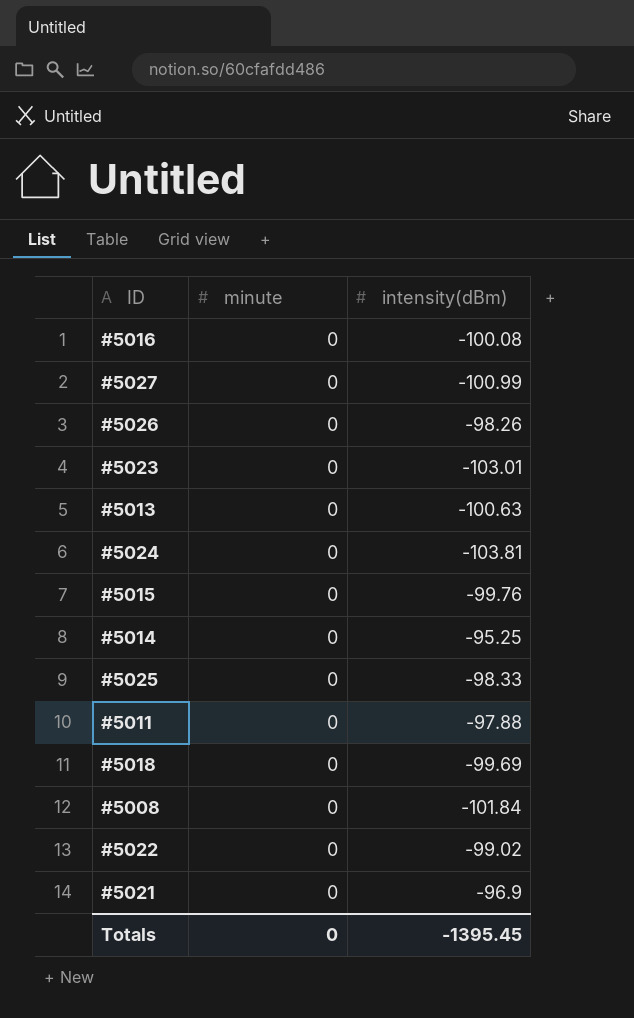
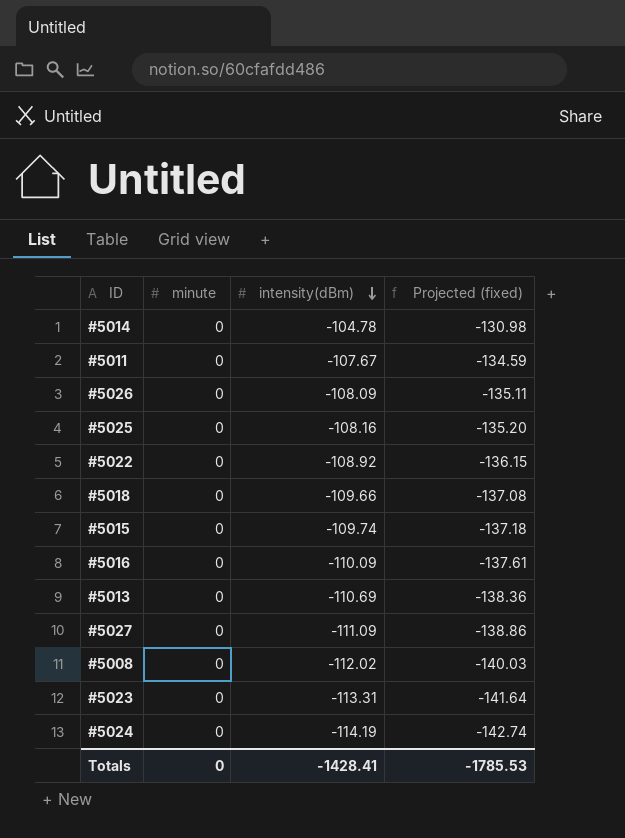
row order: none -> intensity(dBm) descending
column Projected (fixed) | formula: none -> [intensity(dBm)] * 1.25
row #5021: 0 | -96.9 -> none
#5014 | intensity(dBm): -95.25 -> -104.78
#5011 | intensity(dBm): -97.88 -> -107.67
#5026 | intensity(dBm): -98.26 -> -108.09
#5025 | intensity(dBm): -98.33 -> -108.16
#5022 | intensity(dBm): -99.02 -> -108.92
#5018 | intensity(dBm): -99.69 -> -109.66
#5015 | intensity(dBm): -99.76 -> -109.74
#5016 | intensity(dBm): -100.08 -> -110.09
#5013 | intensity(dBm): -100.63 -> -110.69
#5027 | intensity(dBm): -100.99 -> -111.09
#5008 | intensity(dBm): -101.84 -> -112.02
#5023 | intensity(dBm): -103.01 -> -113.31
#5024 | intensity(dBm): -103.81 -> -114.19
Totals | intensity(dBm): -1395.45 -> -1428.41

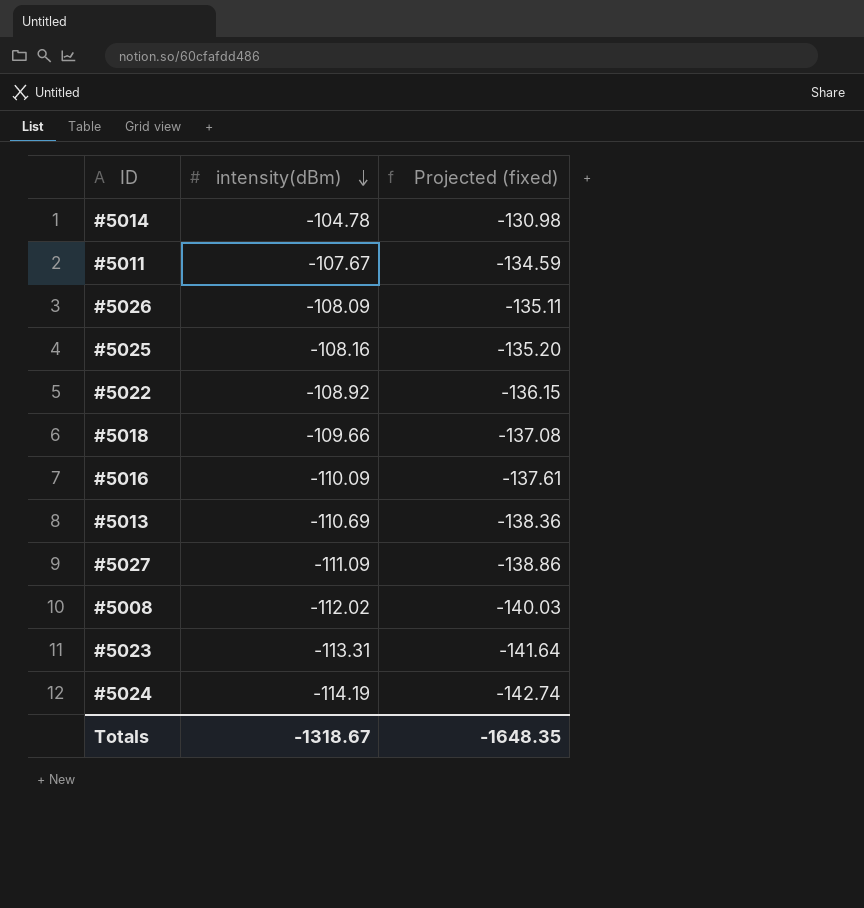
column minute | position: 2 -> none
row #5015: 0 | -109.74 | -137.18 -> none
Totals | intensity(dBm): -1428.41 -> -1318.67
Totals | Projected (fixed): -1785.53 -> -1648.35

